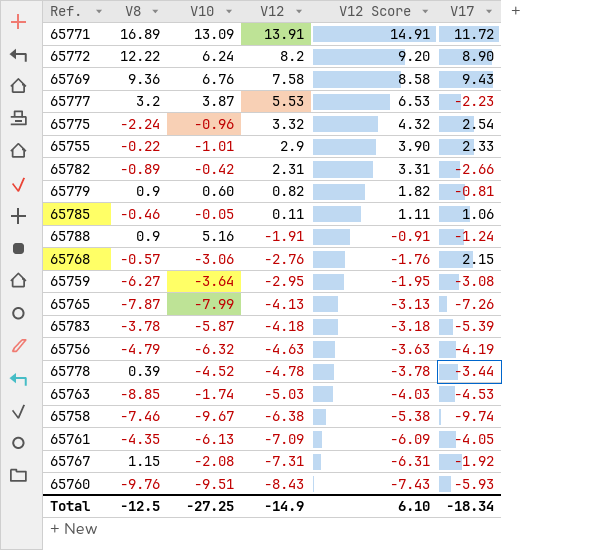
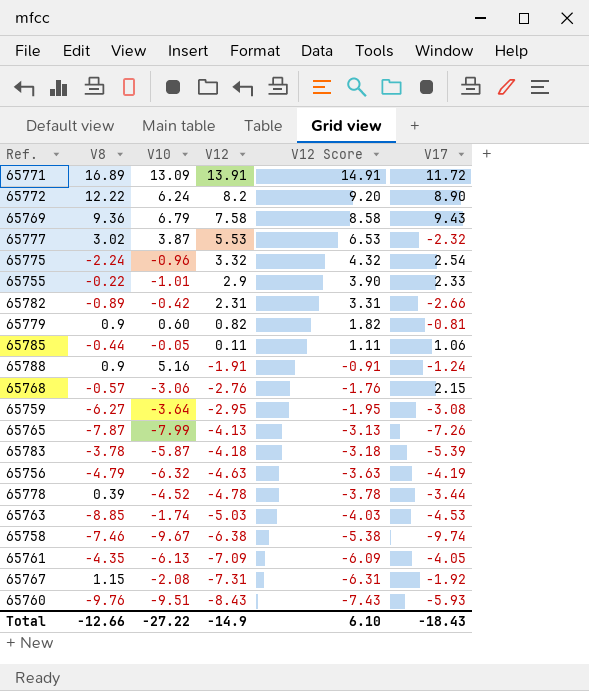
65769 | V10: 6.76 -> 6.79
65777 | V8: 3.2 -> 3.02
65777 | V17: -2.23 -> -2.32
65785 | V8: -0.46 -> -0.44
Total | V8: -12.5 -> -12.66
Total | V10: -27.25 -> -27.22
Total | V17: -18.34 -> -18.43

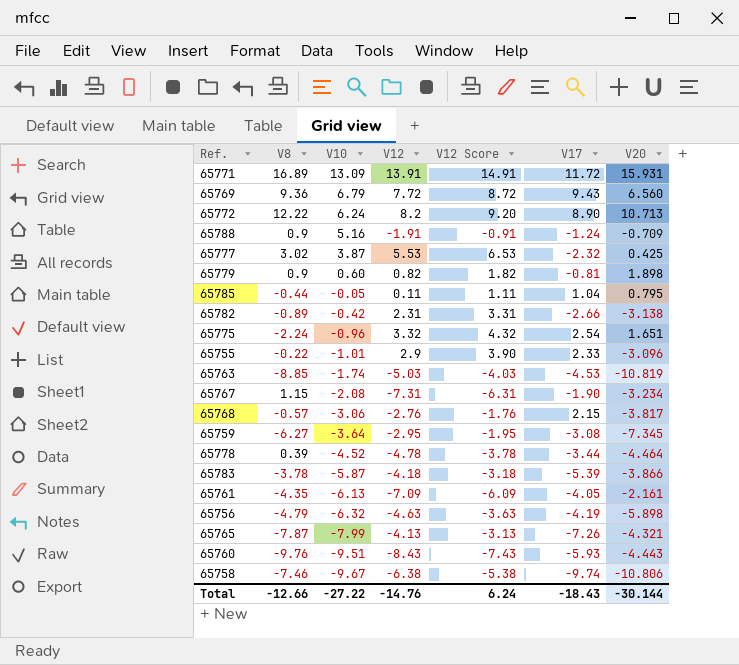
row order: V12 descending -> V10 descending
column V20 | position: none -> 7
65769 | V12: 7.58 -> 7.72
65769 | V12 Score: 8.58 -> 8.72
65785 | V17: 1.06 -> 1.04
65767 | V17: -1.92 -> -1.90
Total | V12: -14.9 -> -14.76
Total | V12 Score: 6.10 -> 6.24

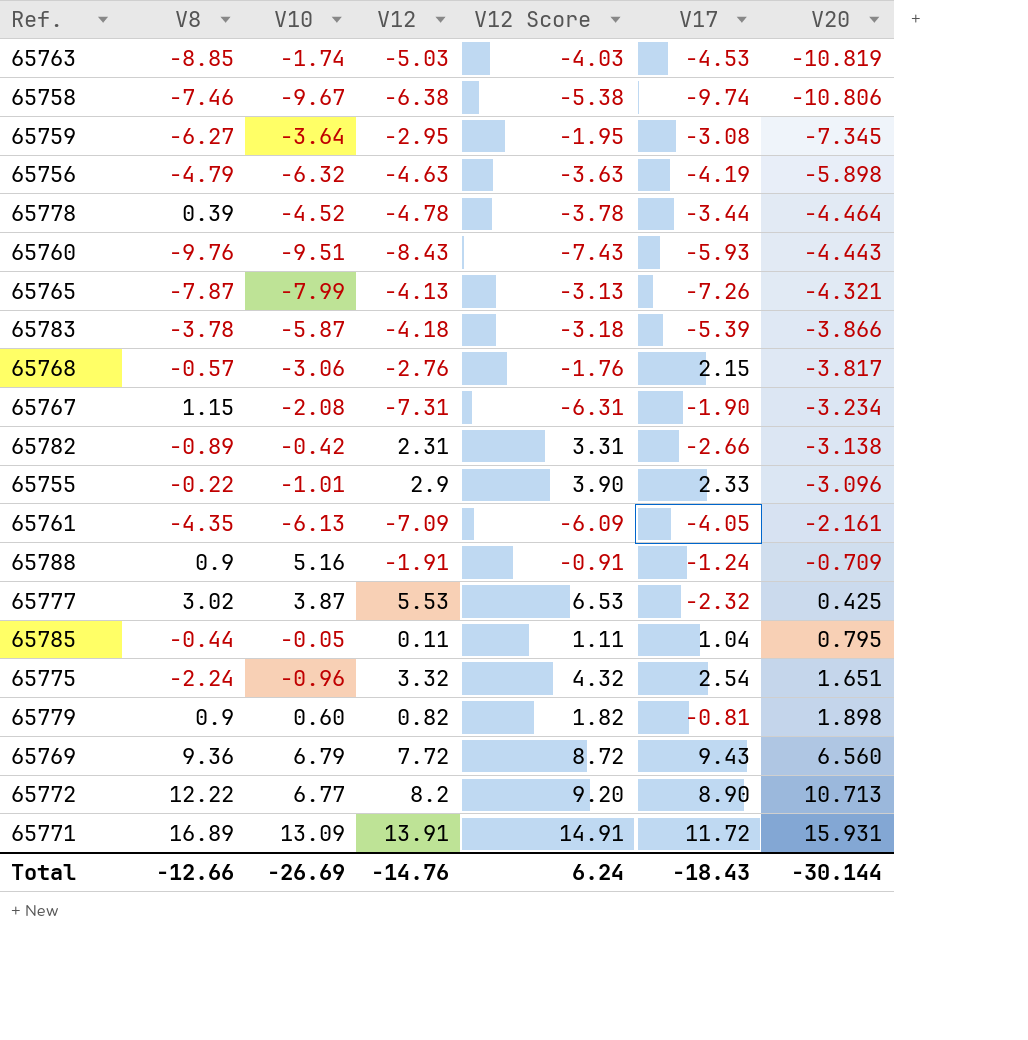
row order: V10 descending -> V20 ascending
65772 | V10: 6.24 -> 6.77
Total | V10: -27.22 -> -26.69

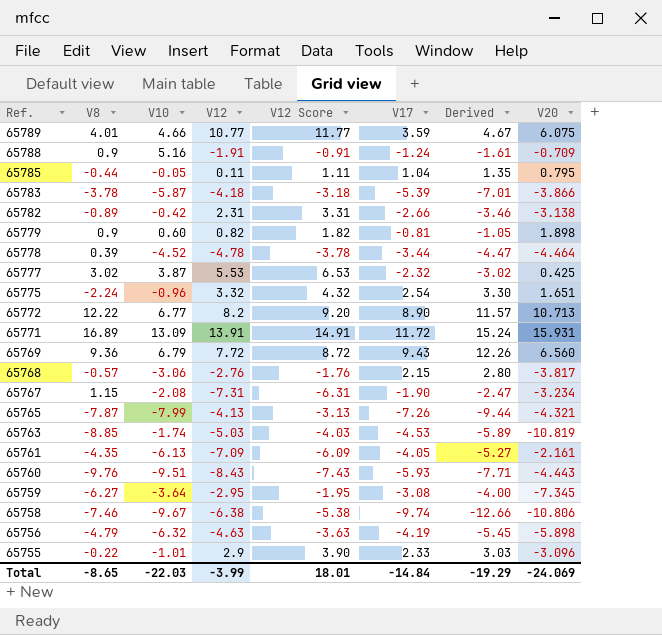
row order: V20 ascending -> Ref. descending
column Derived | formula: none -> [V17] * 1.3
row 65789: none -> 4.01 | 4.66 | 10.77 | 11.77 | 3.59 | 4.67 | 6.075
Total | V8: -12.66 -> -8.65
Total | V10: -26.69 -> -22.03
Total | V12: -14.76 -> -3.99
Total | V12 Score: 6.24 -> 18.01
Total | V17: -18.43 -> -14.84
Total | V20: -30.144 -> -24.069

